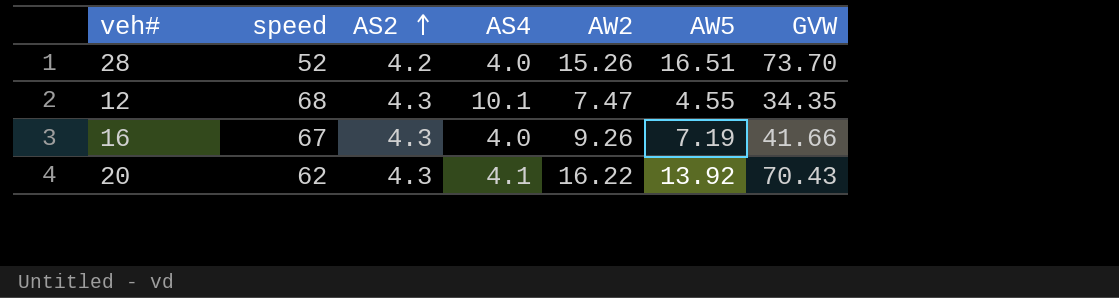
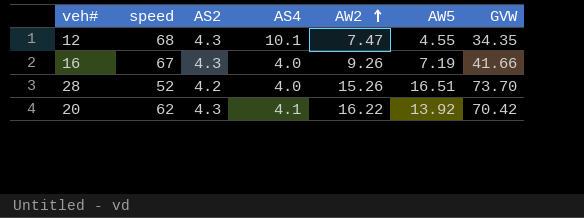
row order: AS2 ascending -> AW2 ascending
20 | GVW: 70.43 -> 70.42

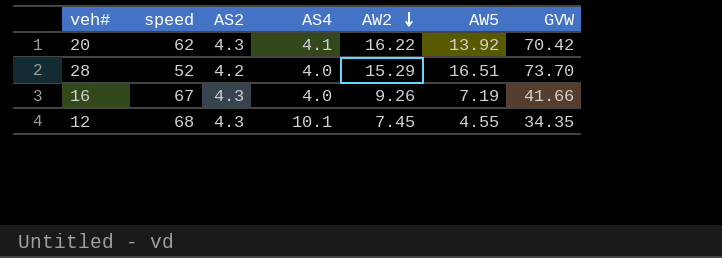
row order: AW2 ascending -> AW2 descending
28 | AW2: 15.26 -> 15.29
12 | AW2: 7.47 -> 7.45

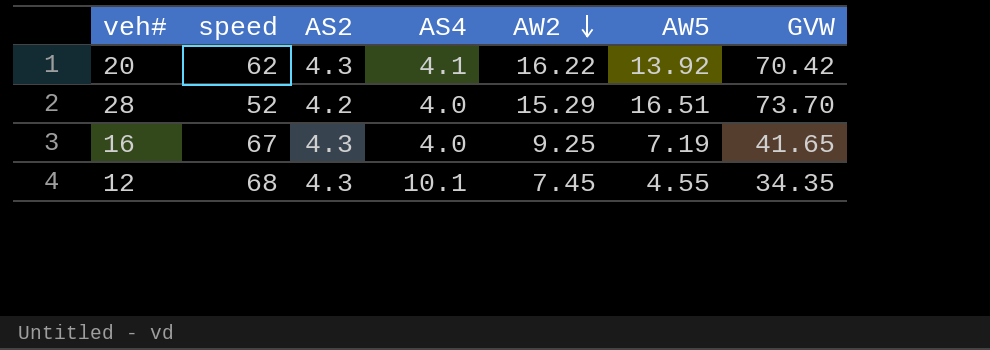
16 | AW2: 9.26 -> 9.25
16 | GVW: 41.66 -> 41.65

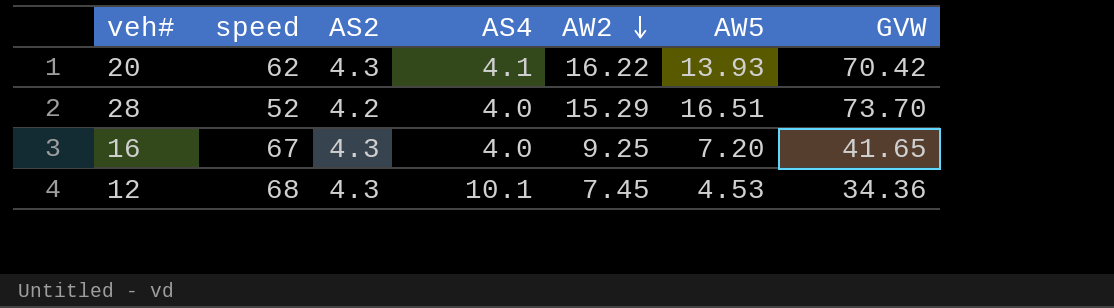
20 | AW5: 13.92 -> 13.93
16 | AW5: 7.19 -> 7.20
12 | AW5: 4.55 -> 4.53
12 | GVW: 34.35 -> 34.36

